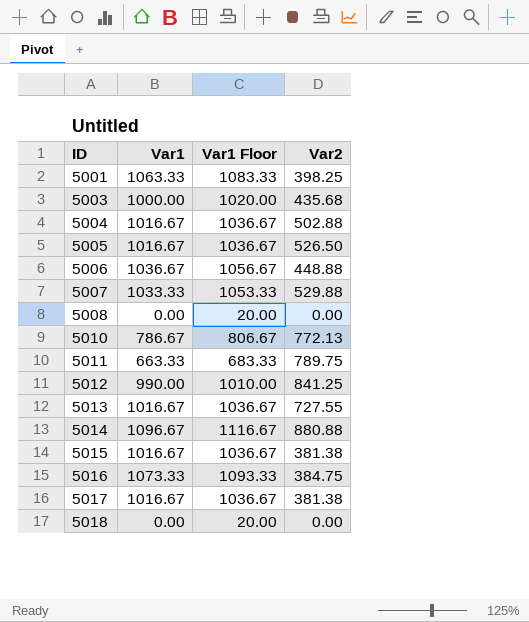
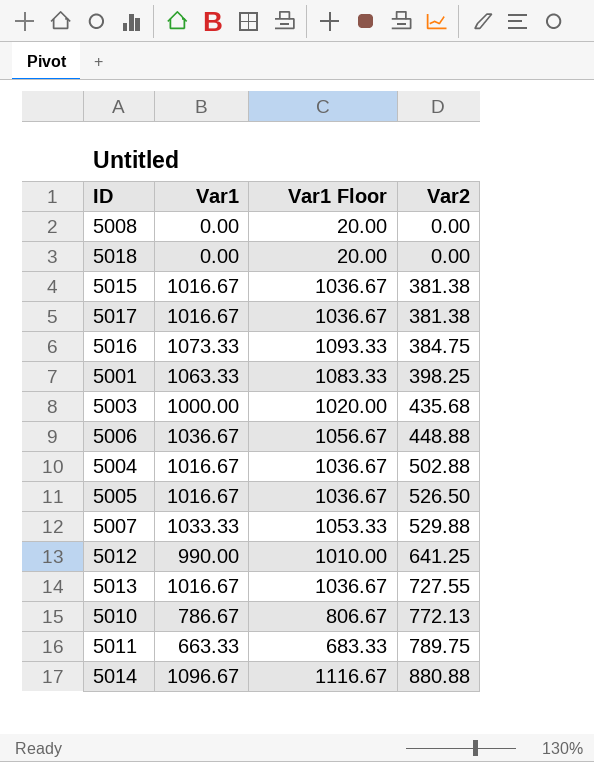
row order: ID ascending -> Var2 ascending
5012 | Var2: 841.25 -> 641.25

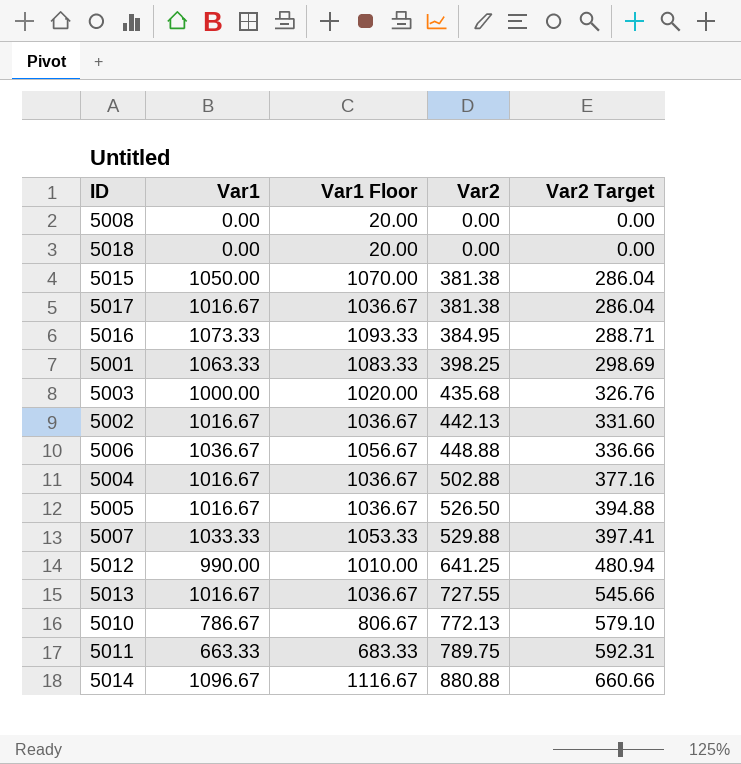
column Var2 Target | formula: none -> [Var2] * 0.75
5015 | Var1: 1016.67 -> 1050.00
5015 | Var1 Floor: 1036.67 -> 1070.00
5016 | Var2: 384.75 -> 384.95
row 5002: none -> 1016.67 | 1036.67 | 442.13 | 331.60

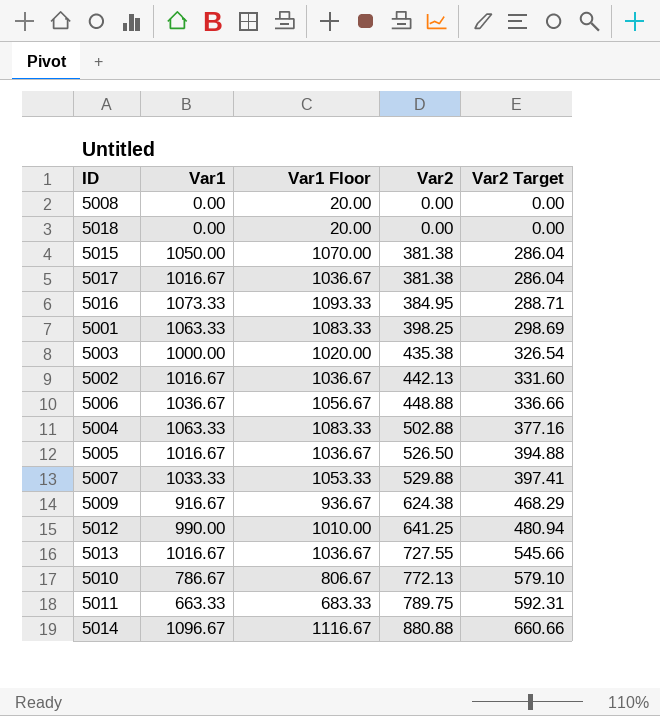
5003 | Var2: 435.68 -> 435.38
5003 | Var2 Target: 326.76 -> 326.54
5004 | Var1: 1016.67 -> 1063.33
5004 | Var1 Floor: 1036.67 -> 1083.33
row 5009: none -> 916.67 | 936.67 | 624.38 | 468.29

